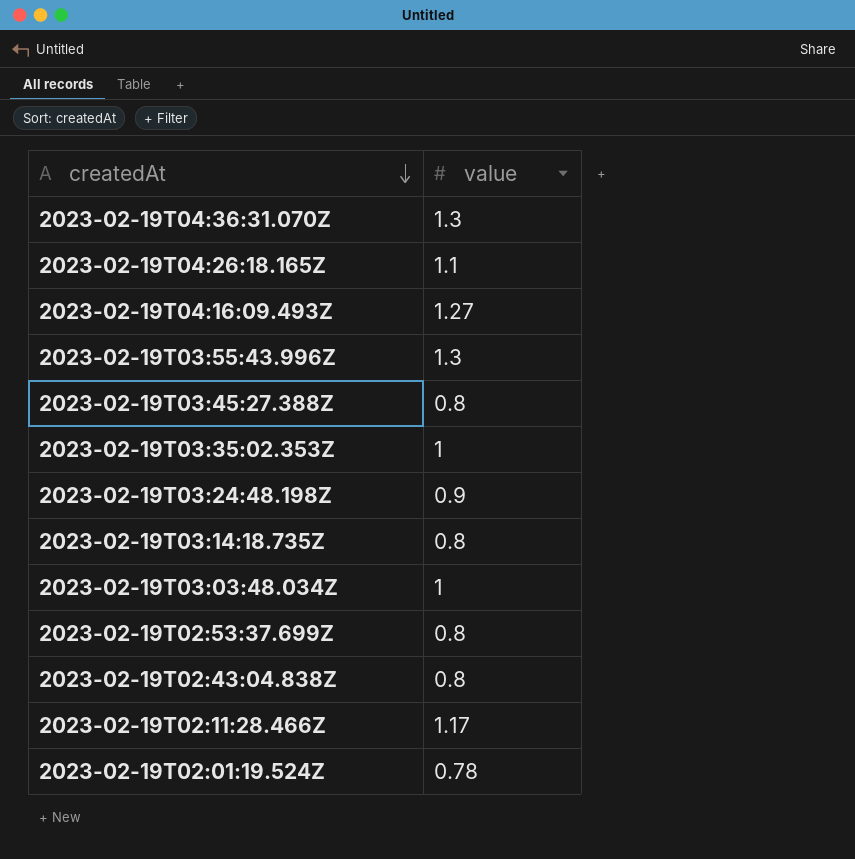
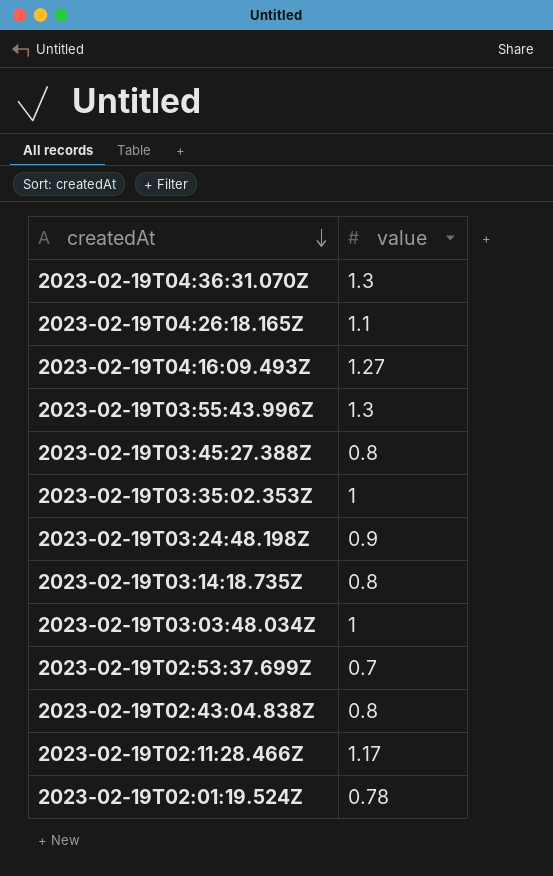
2023-02-19T02:53:37.699Z | value: 0.8 -> 0.7

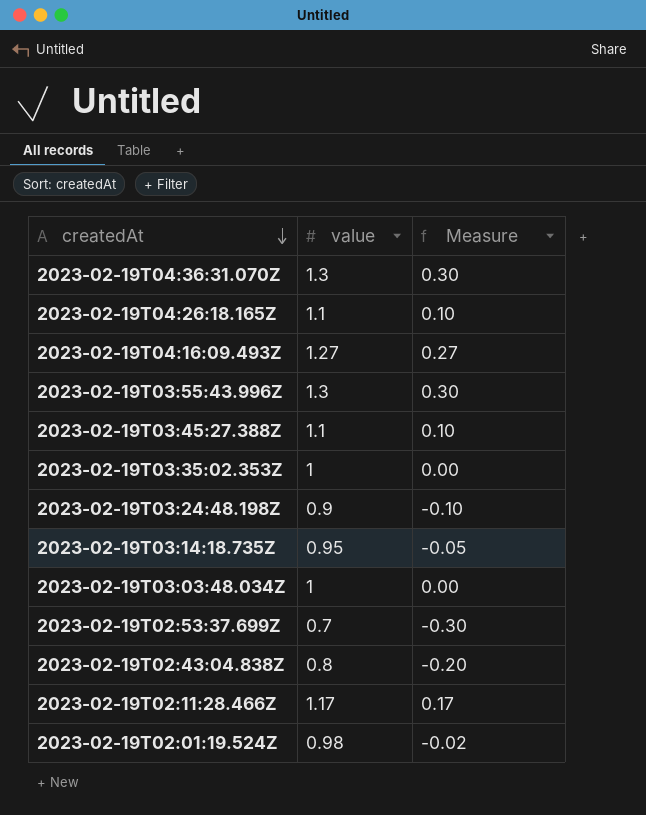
column Measure | formula: none -> [value] - 1
2023-02-19T03:45:27.388Z | value: 0.8 -> 1.1
2023-02-19T03:14:18.735Z | value: 0.8 -> 0.95
2023-02-19T02:01:19.524Z | value: 0.78 -> 0.98

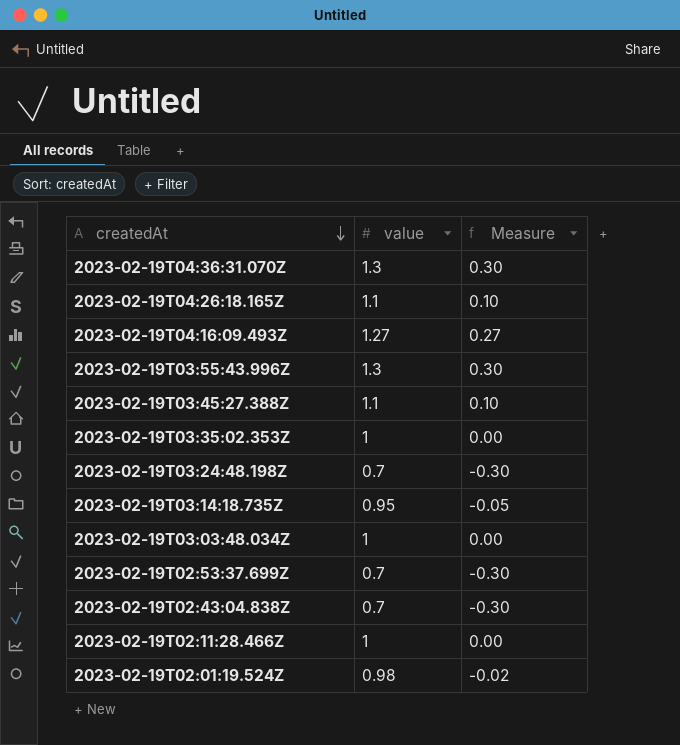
2023-02-19T03:24:48.198Z | value: 0.9 -> 0.7
2023-02-19T03:24:48.198Z | Measure: -0.10 -> -0.30
2023-02-19T02:43:04.838Z | value: 0.8 -> 0.7
2023-02-19T02:43:04.838Z | Measure: -0.20 -> -0.30
2023-02-19T02:11:28.466Z | value: 1.17 -> 1
2023-02-19T02:11:28.466Z | Measure: 0.17 -> 0.00

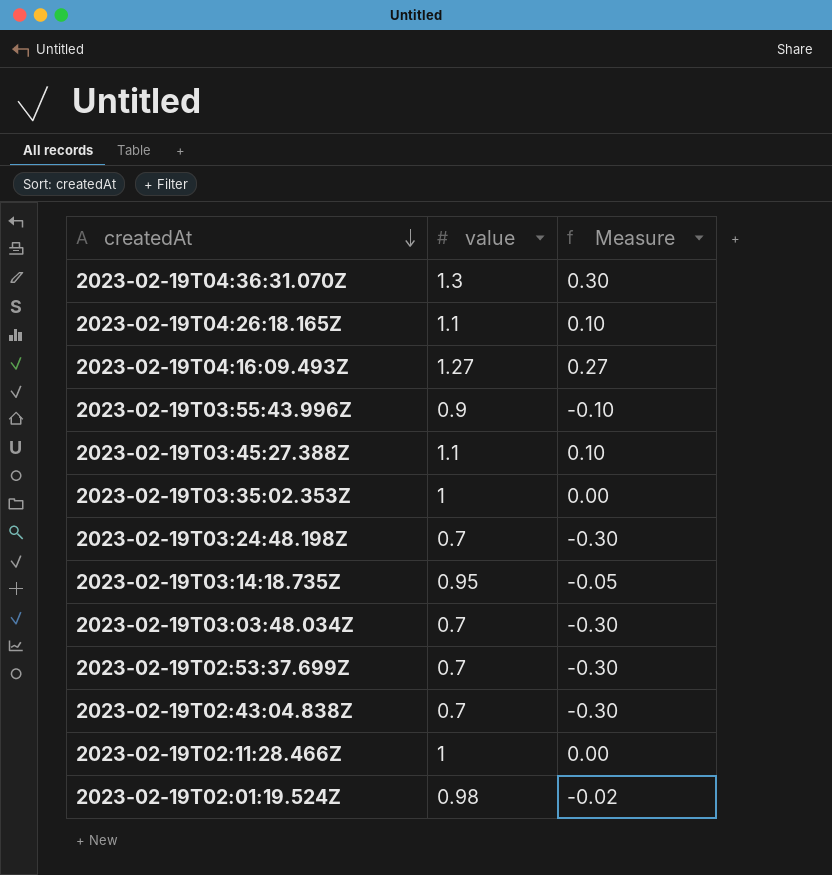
2023-02-19T03:55:43.996Z | value: 1.3 -> 0.9
2023-02-19T03:55:43.996Z | Measure: 0.30 -> -0.10
2023-02-19T03:03:48.034Z | value: 1 -> 0.7
2023-02-19T03:03:48.034Z | Measure: 0.00 -> -0.30

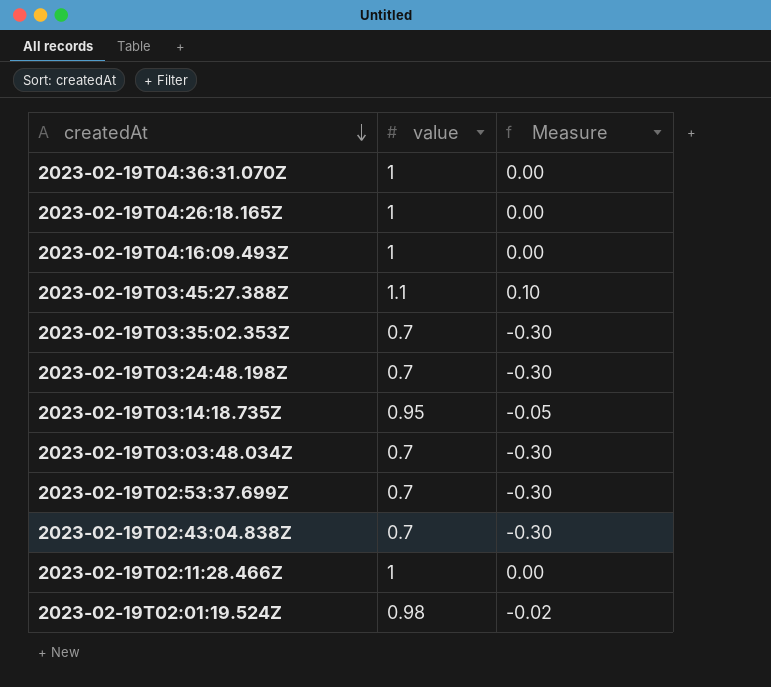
row 2023-02-19T03:55:43.996Z: 0.9 | -0.10 -> none
2023-02-19T04:36:31.070Z | value: 1.3 -> 1
2023-02-19T04:36:31.070Z | Measure: 0.30 -> 0.00
2023-02-19T04:26:18.165Z | value: 1.1 -> 1
2023-02-19T04:26:18.165Z | Measure: 0.10 -> 0.00
2023-02-19T04:16:09.493Z | value: 1.27 -> 1
2023-02-19T04:16:09.493Z | Measure: 0.27 -> 0.00
2023-02-19T03:35:02.353Z | value: 1 -> 0.7
2023-02-19T03:35:02.353Z | Measure: 0.00 -> -0.30

